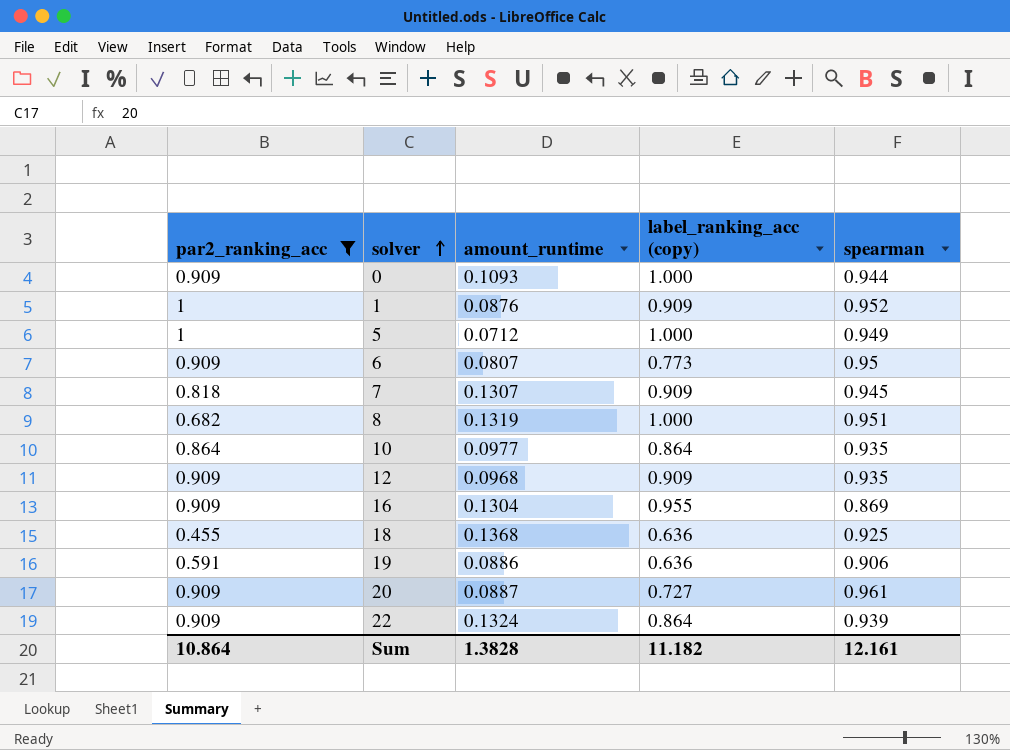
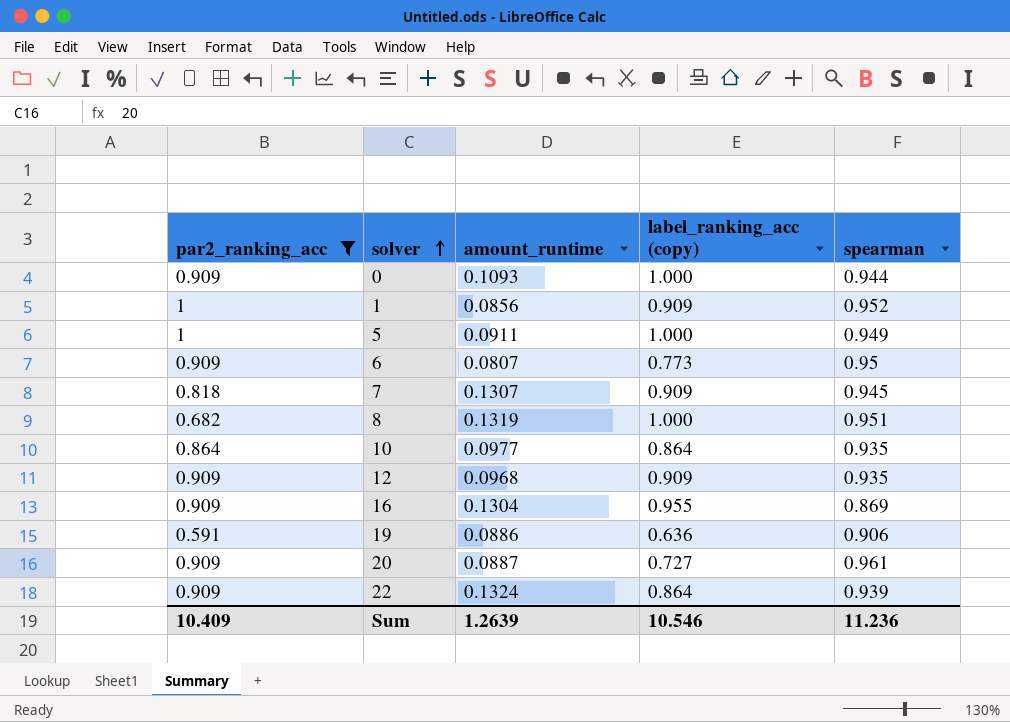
row 18: 0.455 | 0.1368 | 0.636 | 0.925 -> none
1 | amount_runtime: 0.0876 -> 0.0856
5 | amount_runtime: 0.0712 -> 0.0911
Sum | par2_ranking_acc: 10.864 -> 10.409
Sum | amount_runtime: 1.3828 -> 1.2639
Sum | label_ranking_acc (copy): 11.182 -> 10.546
Sum | spearman: 12.161 -> 11.236

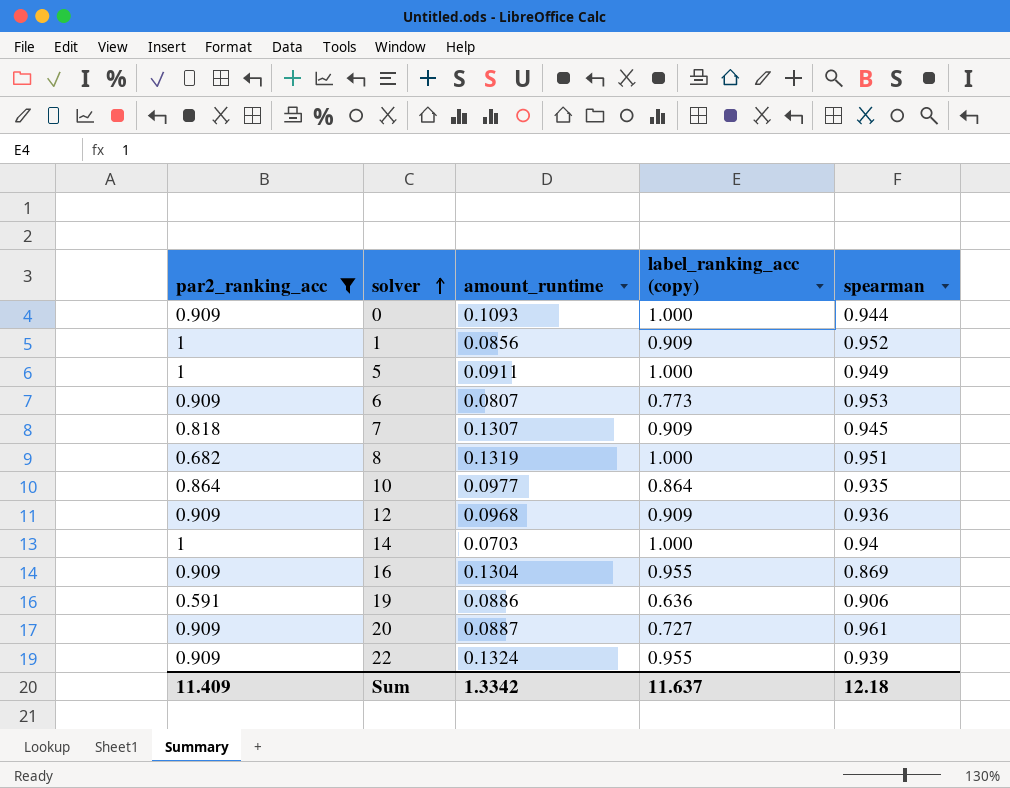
6 | spearman: 0.95 -> 0.953
12 | spearman: 0.935 -> 0.936
row 14: none -> 1 | 0.0703 | 1.000 | 0.94
22 | label_ranking_acc (copy): 0.864 -> 0.955
Sum | par2_ranking_acc: 10.409 -> 11.409
Sum | amount_runtime: 1.2639 -> 1.3342
Sum | label_ranking_acc (copy): 10.546 -> 11.637
Sum | spearman: 11.236 -> 12.18

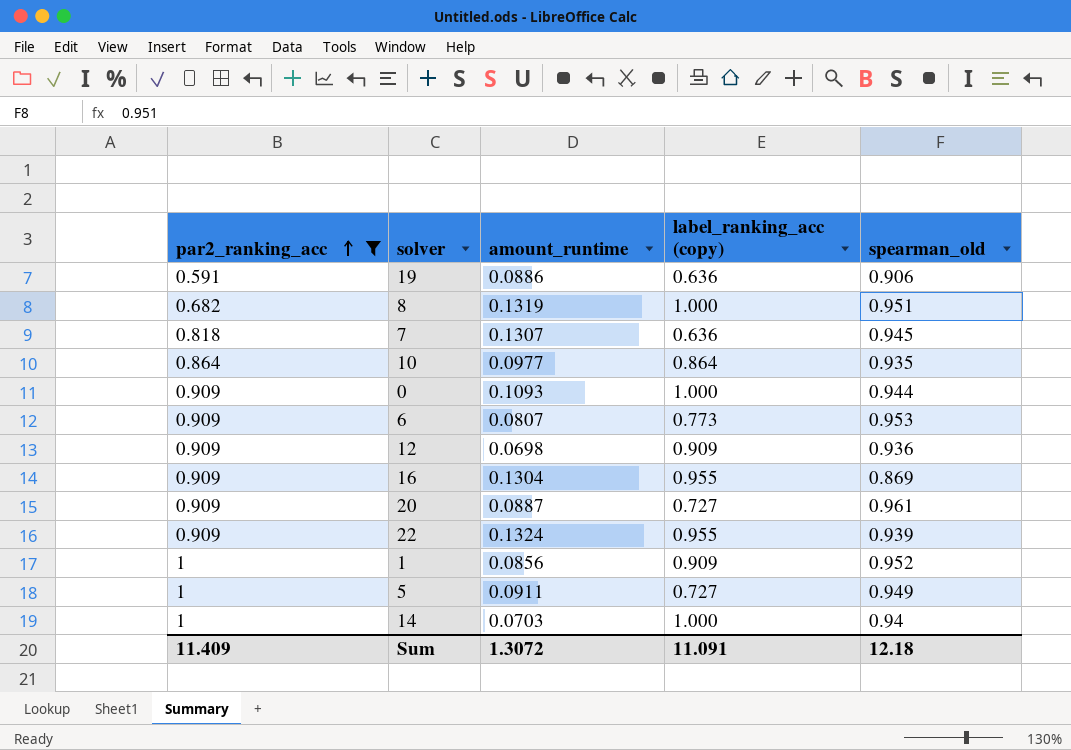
row order: solver ascending -> par2_ranking_acc ascending
column name: spearman -> spearman_old
7 | label_ranking_acc (copy): 0.909 -> 0.636
12 | amount_runtime: 0.0968 -> 0.0698
5 | label_ranking_acc (copy): 1.000 -> 0.727
Sum | amount_runtime: 1.3342 -> 1.3072
Sum | label_ranking_acc (copy): 11.637 -> 11.091

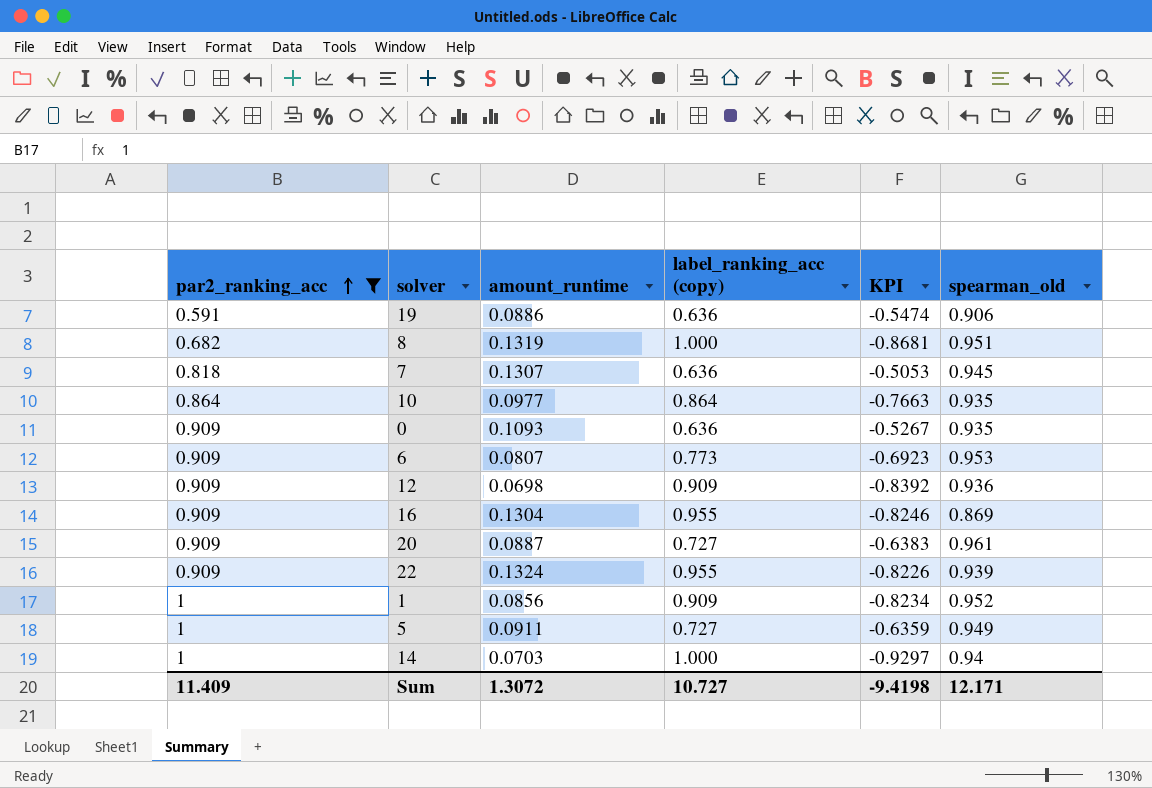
column KPI | formula: none -> [amount_runtime] - [label_ranking_acc (copy)]
0 | label_ranking_acc (copy): 1.000 -> 0.636
0 | spearman_old: 0.944 -> 0.935
Sum | label_ranking_acc (copy): 11.091 -> 10.727
Sum | spearman_old: 12.18 -> 12.171

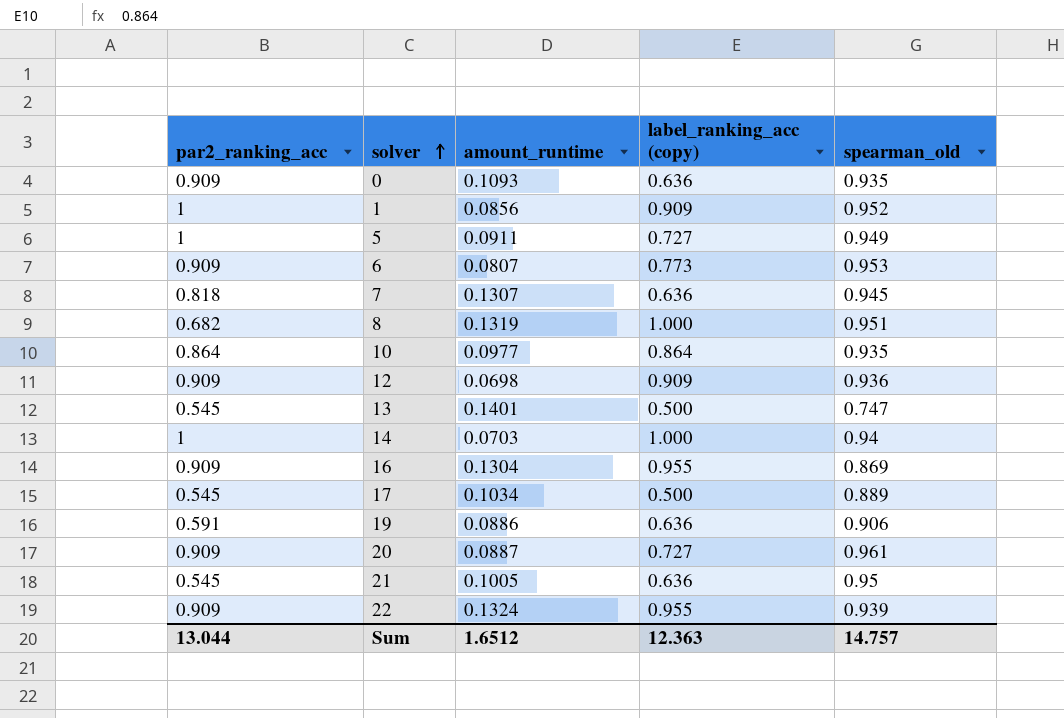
filter: par2_ranking_acc != 0.545 -> none
row order: par2_ranking_acc ascending -> solver ascending
column KPI | formula: [amount_runtime] - [label_ranking_acc (copy)] -> none
Sum | par2_ranking_acc: 11.409 -> 13.044
Sum | amount_runtime: 1.3072 -> 1.6512
Sum | label_ranking_acc (copy): 10.727 -> 12.363
Sum | spearman_old: 12.171 -> 14.757

